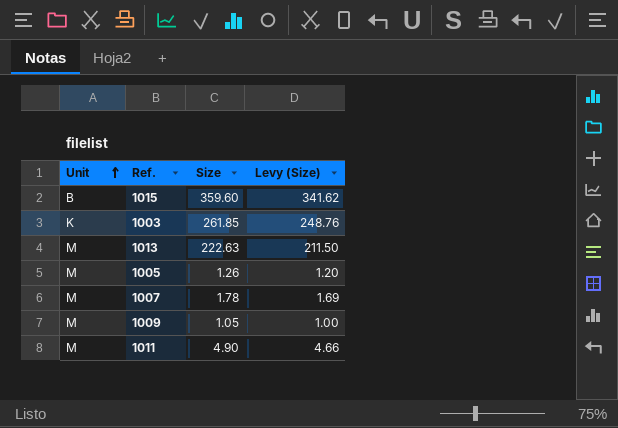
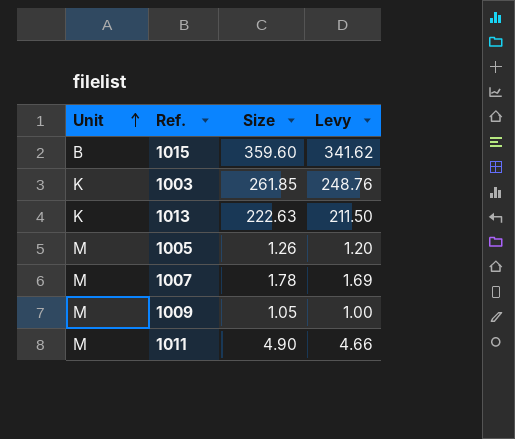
column name: Levy (Size) -> Levy
1013 | Unit: M -> K

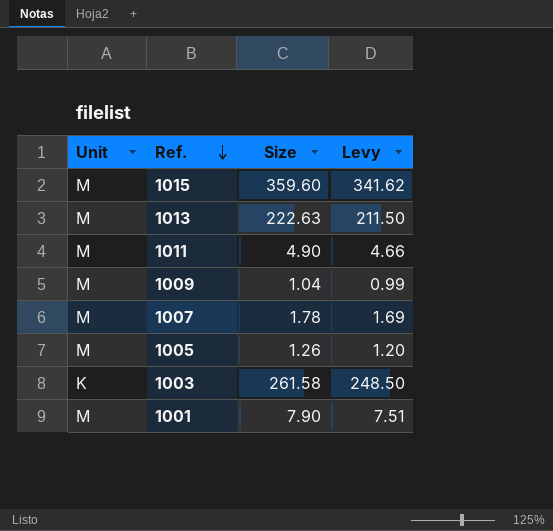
row order: Unit ascending -> Ref. descending
1015 | Unit: B -> M
1013 | Unit: K -> M
1009 | Size: 1.05 -> 1.04
1009 | Levy: 1.00 -> 0.99
1003 | Size: 261.85 -> 261.58
1003 | Levy: 248.76 -> 248.50
row 1001: none -> M | 7.90 | 7.51

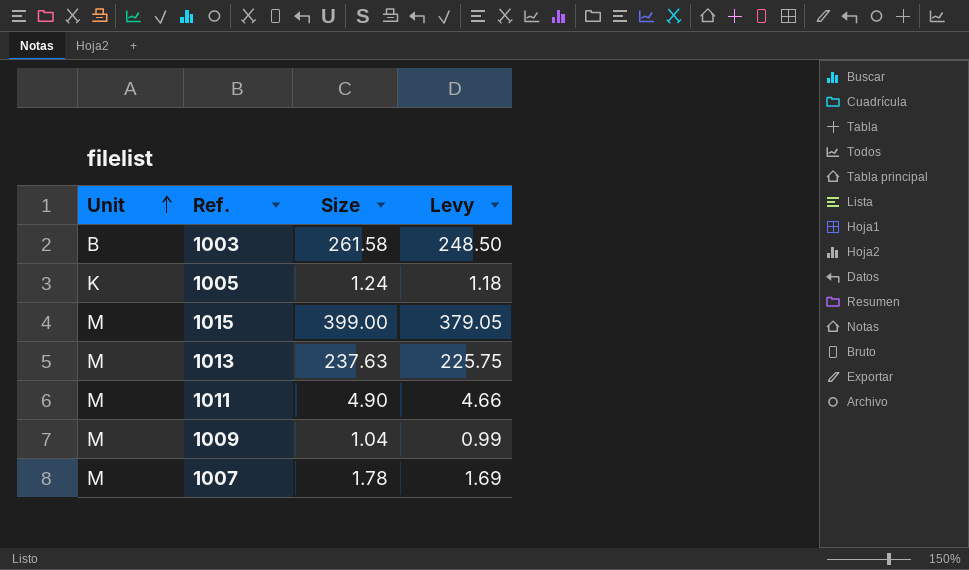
row order: Ref. descending -> Unit ascending
row 1001: M | 7.90 | 7.51 -> none
1003 | Unit: K -> B
1005 | Unit: M -> K
1005 | Size: 1.26 -> 1.24
1005 | Levy: 1.20 -> 1.18
1015 | Size: 359.60 -> 399.00
1015 | Levy: 341.62 -> 379.05
1013 | Size: 222.63 -> 237.63
1013 | Levy: 211.50 -> 225.75

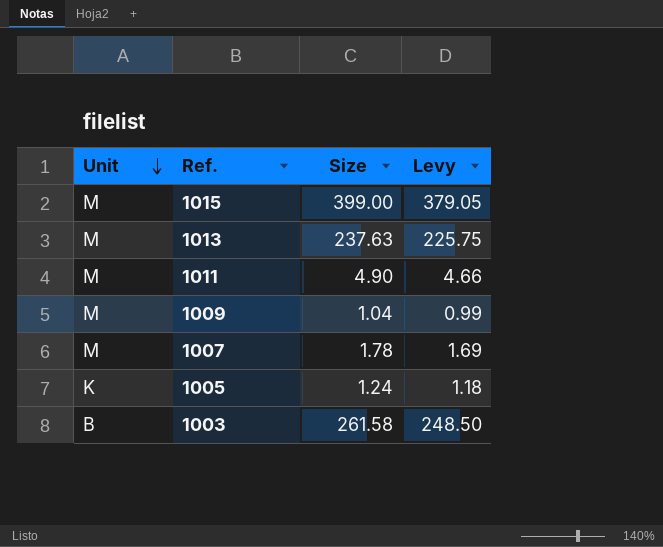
row order: Unit ascending -> Unit descending

